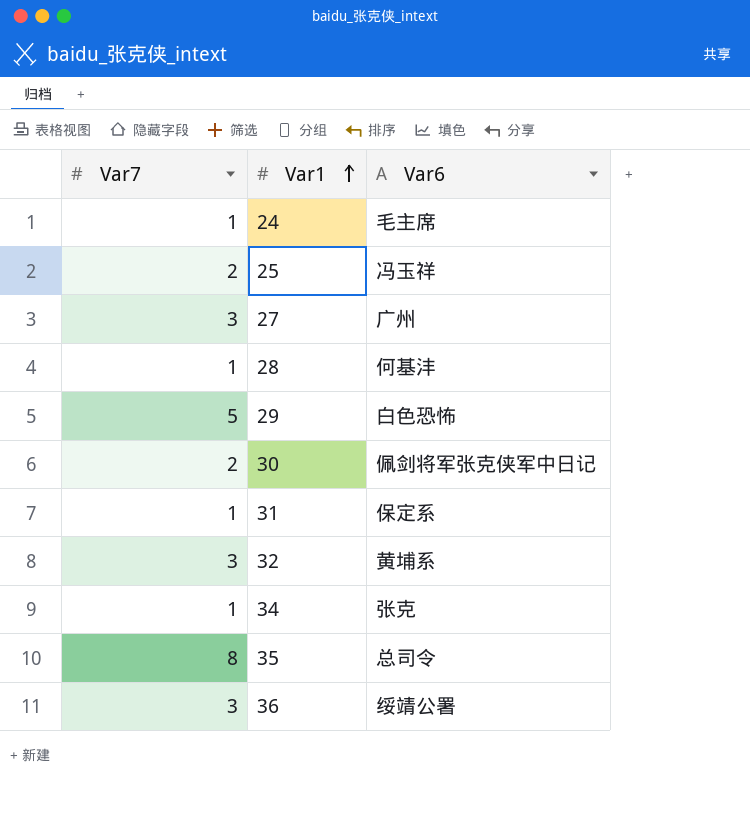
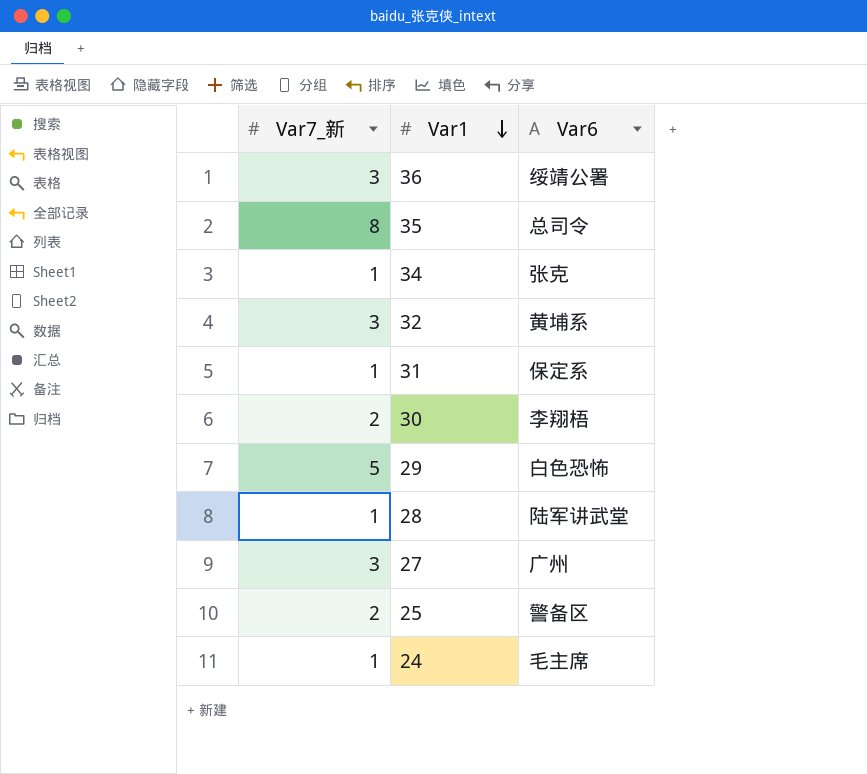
row order: Var1 ascending -> Var1 descending
column name: Var7 -> Var7_新
30 | Var6: 佩剑将军张克侠军中日记 -> 李翔梧
28 | Var6: 何基沣 -> 陆军讲武堂
25 | Var6: 冯玉祥 -> 警备区

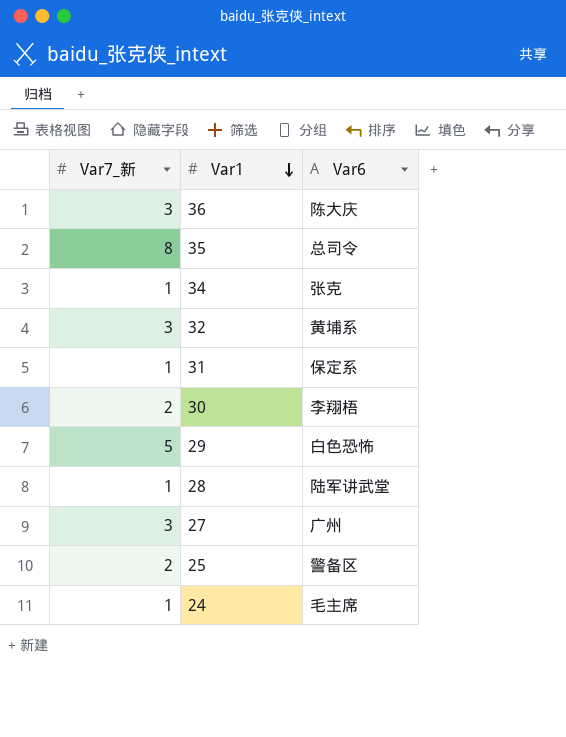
36 | Var6: 绥靖公署 -> 陈大庆

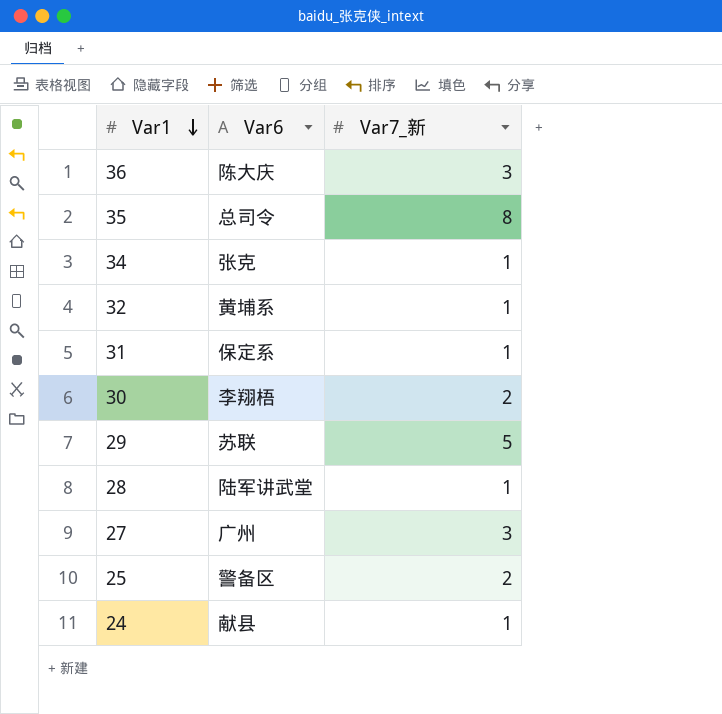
column Var7_新 | position: 1 -> 3
32 | Var7_新: 3 -> 1
29 | Var6: 白色恐怖 -> 苏联
24 | Var6: 毛主席 -> 献县

